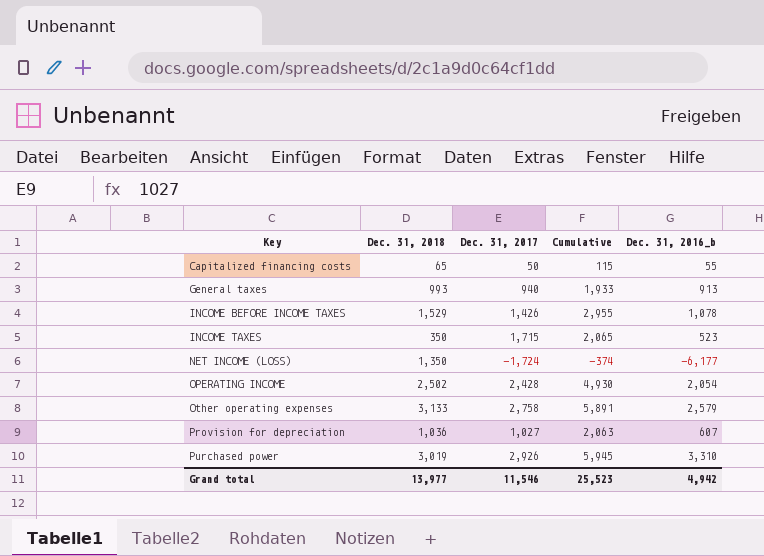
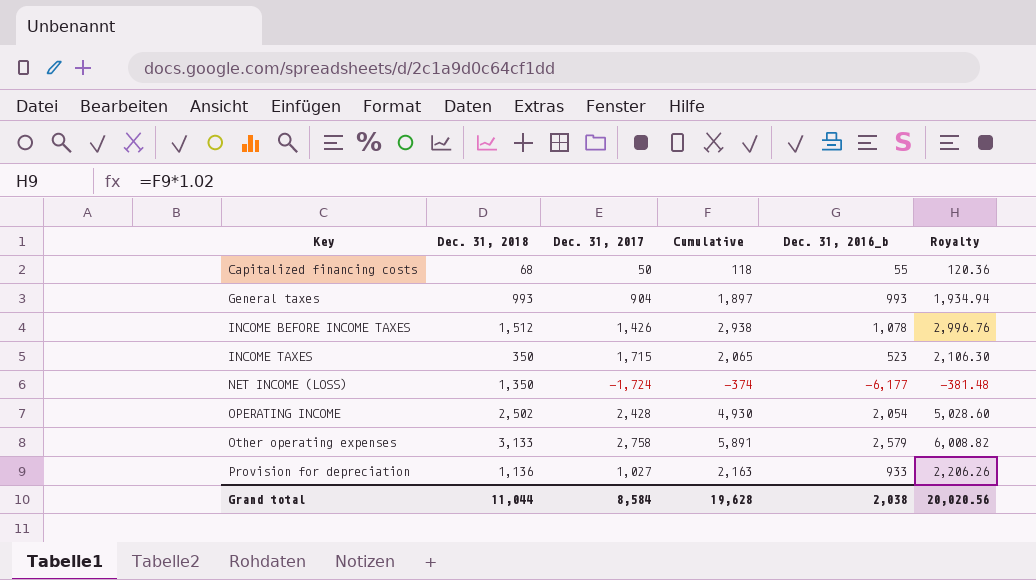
column Royalty | formula: none -> [Cumulative] * 1.02
row Purchased power: 3,019 | 2,926 | 5,945 | 3,310 -> none
Capitalized financing costs | Dec. 31, 2018: 65 -> 68
Capitalized financing costs | Cumulative: 115 -> 118
General taxes | Dec. 31, 2017: 940 -> 904
General taxes | Cumulative: 1,933 -> 1,897
General taxes | Dec. 31, 2016_b: 913 -> 993
INCOME BEFORE INCOME TAXES | Dec. 31, 2018: 1,529 -> 1,512
INCOME BEFORE INCOME TAXES | Cumulative: 2,955 -> 2,938
Provision for depreciation | Dec. 31, 2018: 1,036 -> 1,136
Provision for depreciation | Cumulative: 2,063 -> 2,163
Provision for depreciation | Dec. 31, 2016_b: 607 -> 933
Grand total | Dec. 31, 2018: 13,977 -> 11,044
Grand total | Dec. 31, 2017: 11,546 -> 8,584
Grand total | Cumulative: 25,523 -> 19,628
Grand total | Dec. 31, 2016_b: 4,942 -> 2,038

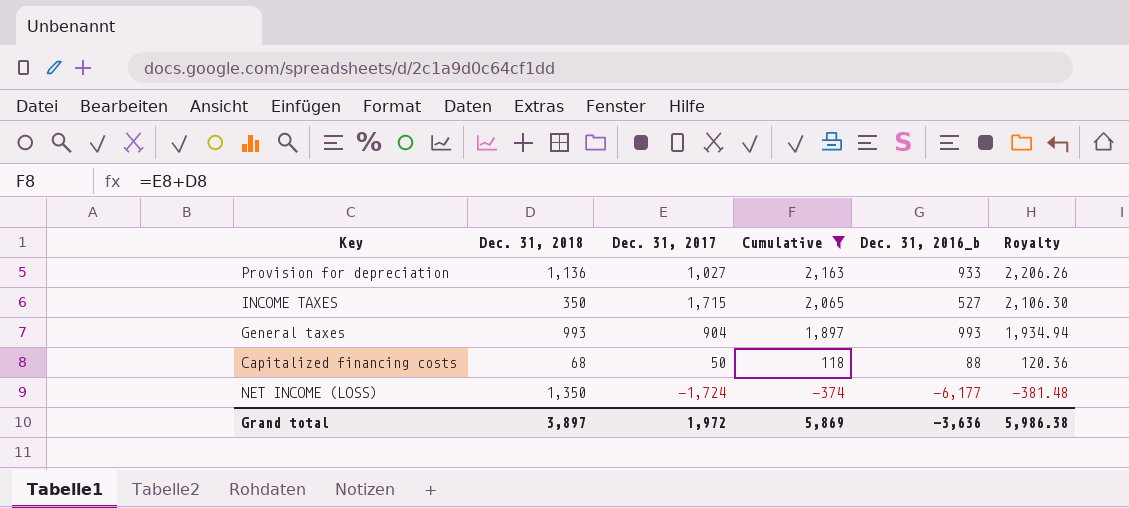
filter: none -> Cumulative <= 2,163
row order: Key ascending -> Cumulative descending
INCOME TAXES | Dec. 31, 2016_b: 523 -> 527
Capitalized financing costs | Dec. 31, 2016_b: 55 -> 88
Grand total | Dec. 31, 2018: 11,044 -> 3,897
Grand total | Dec. 31, 2017: 8,584 -> 1,972
Grand total | Cumulative: 19,628 -> 5,869
Grand total | Dec. 31, 2016_b: 2,038 -> -3,636
Grand total | Royalty: 20,020.56 -> 5,986.38

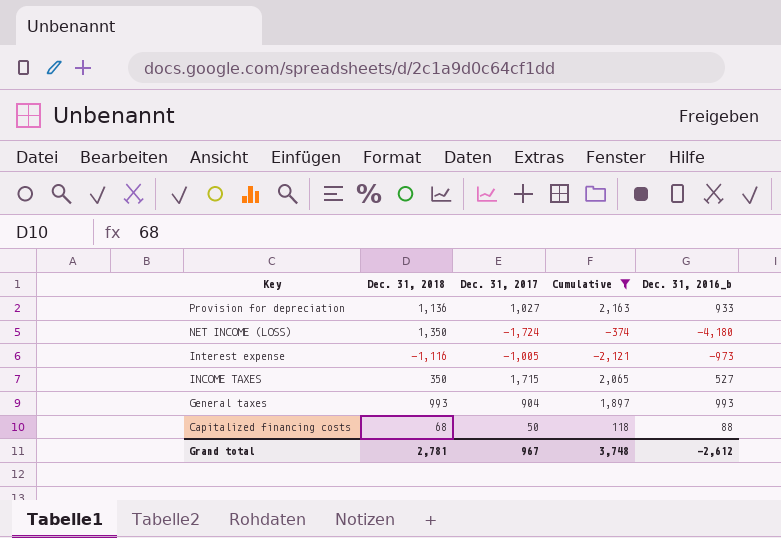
row order: Cumulative descending -> Key descending
column Royalty | formula: [Cumulative] * 1.02 -> none
NET INCOME (LOSS) | Dec. 31, 2016_b: -6,177 -> -4,180
row Interest expense: none -> -1,116 | -1,005 | -2,121 | -973
Grand total | Dec. 31, 2018: 3,897 -> 2,781
Grand total | Dec. 31, 2017: 1,972 -> 967
Grand total | Cumulative: 5,869 -> 3,748
Grand total | Dec. 31, 2016_b: -3,636 -> -2,612

